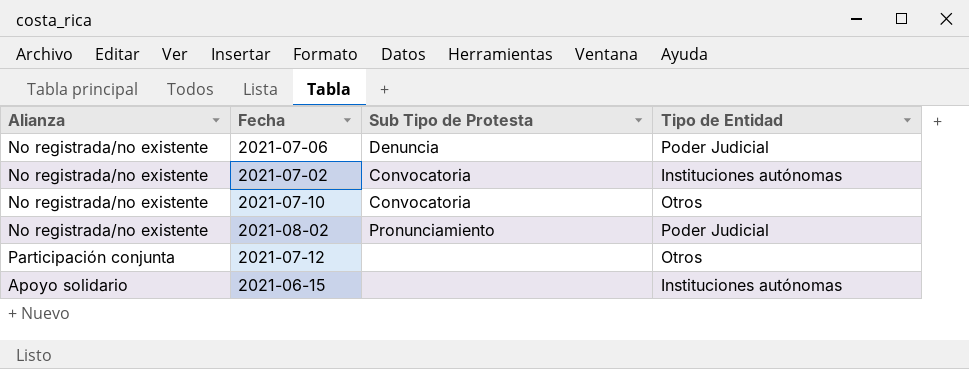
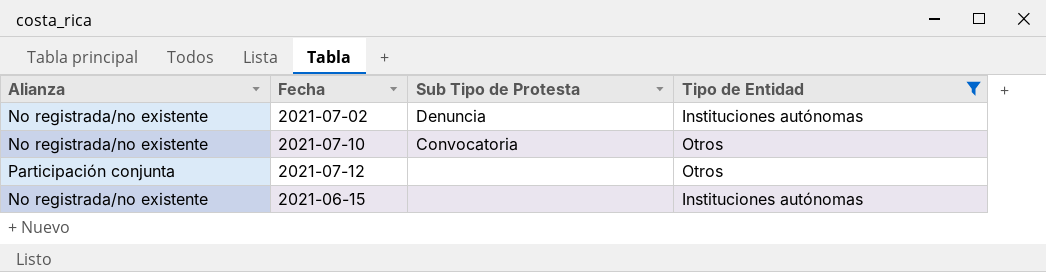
filter: none -> Tipo de Entidad != Poder Judicial
2021-07-02 | Sub Tipo de Protesta: Convocatoria -> Denuncia
2021-06-15 | Alianza: Apoyo solidario -> No registrada/no existente

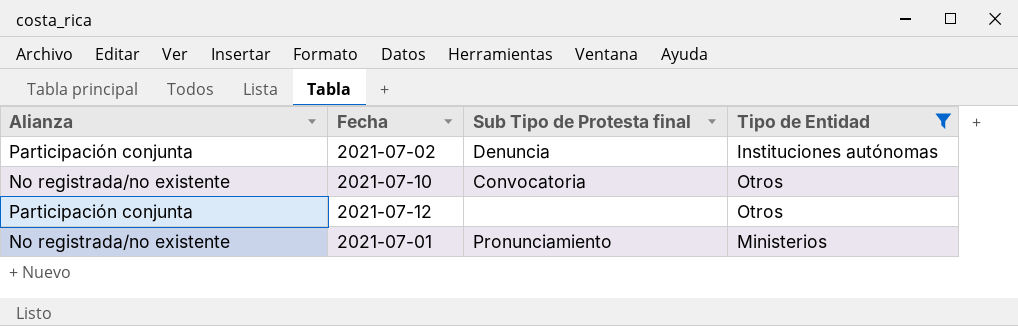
column name: Sub Tipo de Protesta -> Sub Tipo de Protesta final
row 2021-06-15: No registrada/no existente | none | Instituciones autónomas -> none
2021-07-02 | Alianza: No registrada/no existente -> Participación conjunta
row 2021-07-01: none -> No registrada/no existente | Pronunciamiento | Ministerios

